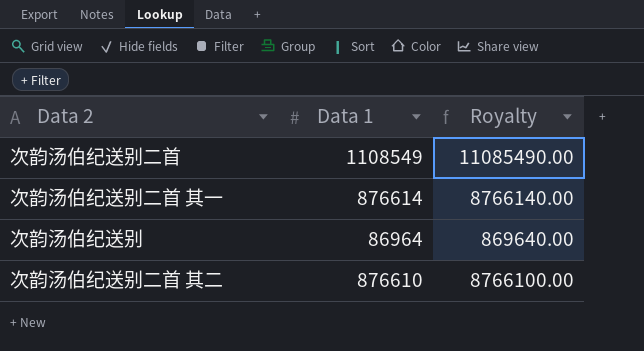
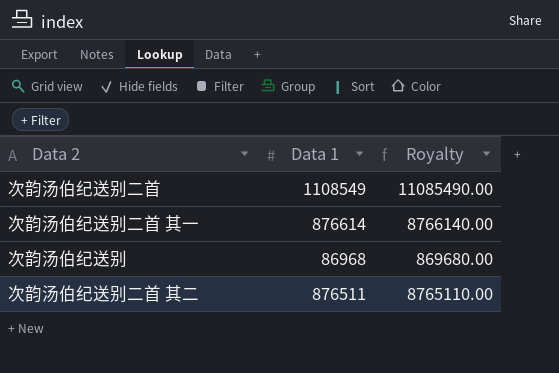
次韵汤伯纪送别 | Data 1: 86964 -> 86968
次韵汤伯纪送别 | Royalty: 869640.00 -> 869680.00
次韵汤伯纪送别二首 其二 | Data 1: 876610 -> 876511
次韵汤伯纪送别二首 其二 | Royalty: 8766100.00 -> 8765110.00

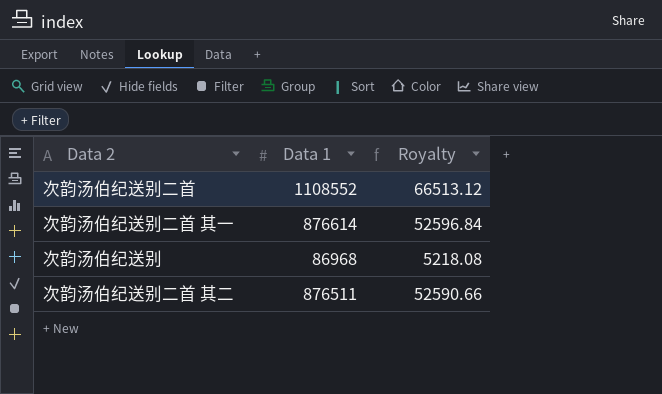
column Royalty | formula: [Data 1] * 10 -> [Data 1] * 0.06
次韵汤伯纪送别二首 | Data 1: 1108549 -> 1108552

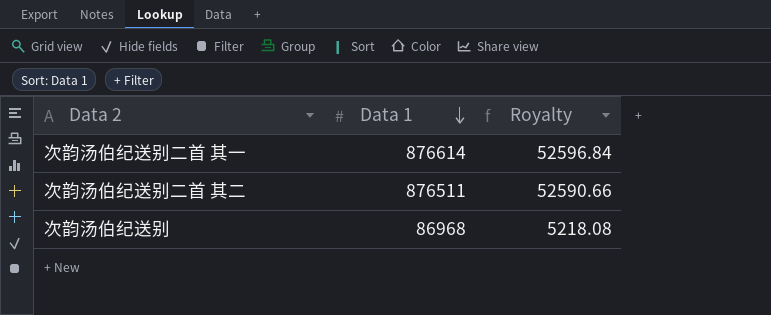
row order: none -> Data 1 descending
row 次韵汤伯纪送别二首: 1108552 | 66513.12 -> none

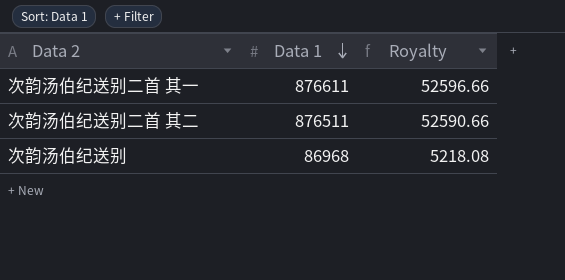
次韵汤伯纪送别二首 其一 | Data 1: 876614 -> 876611
次韵汤伯纪送别二首 其一 | Royalty: 52596.84 -> 52596.66

